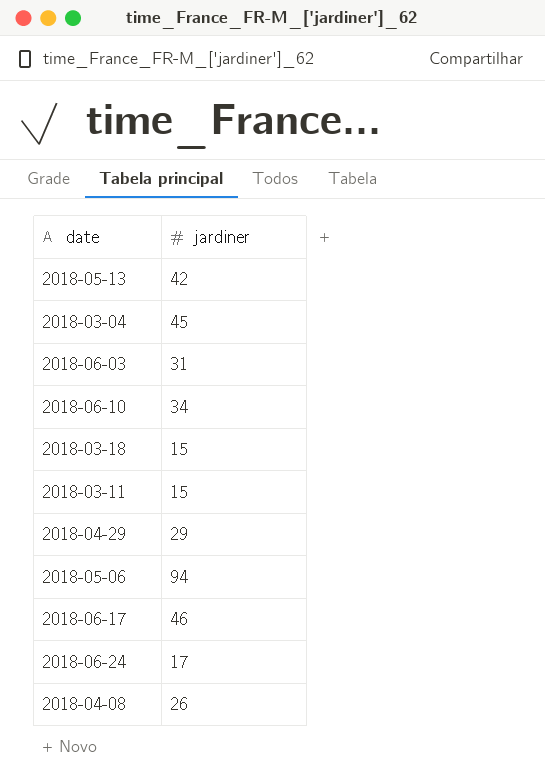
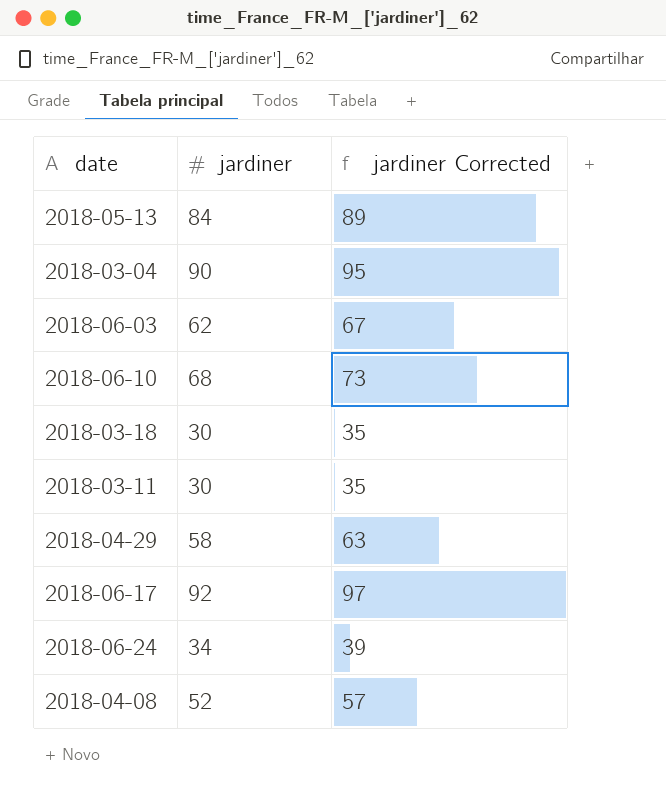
column jardiner Corrected | formula: none -> [jardiner] + 5
row 2018-05-06: 94 -> none
2018-05-13 | jardiner: 42 -> 84
2018-03-04 | jardiner: 45 -> 90
2018-06-03 | jardiner: 31 -> 62
2018-06-10 | jardiner: 34 -> 68
2018-03-18 | jardiner: 15 -> 30
2018-03-11 | jardiner: 15 -> 30
2018-04-29 | jardiner: 29 -> 58
2018-06-17 | jardiner: 46 -> 92
2018-06-24 | jardiner: 17 -> 34
2018-04-08 | jardiner: 26 -> 52

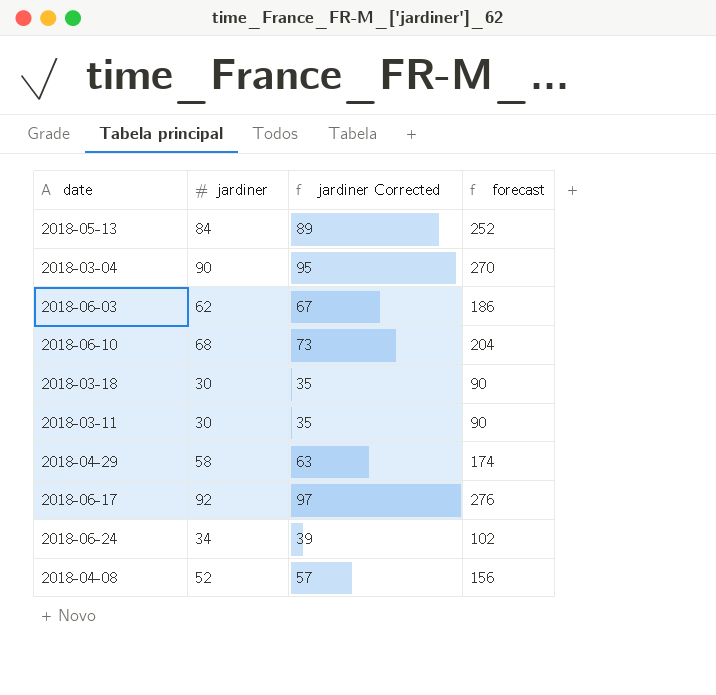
column forecast | formula: none -> [jardiner] * 3

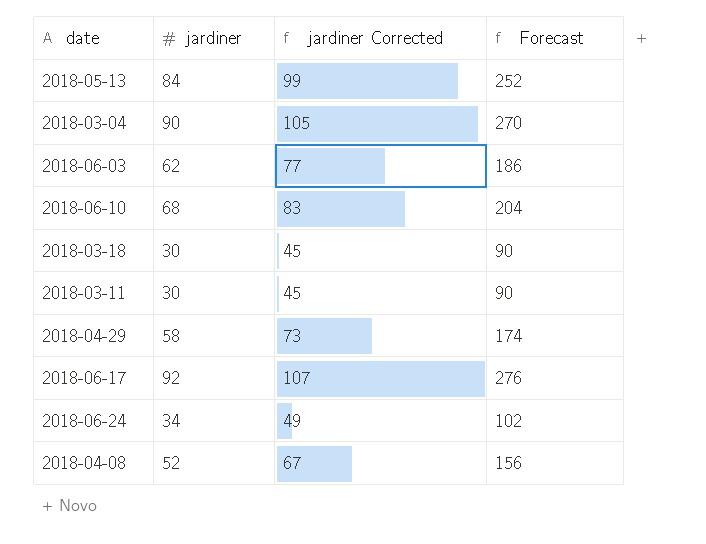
column jardiner Corrected | formula: [jardiner] + 5 -> [jardiner] + 15
column name: forecast -> Forecast

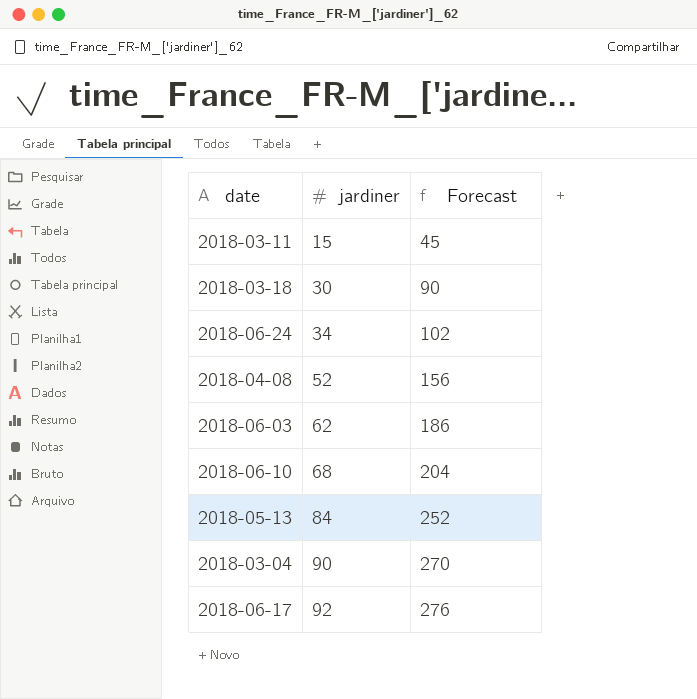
row order: none -> jardiner ascending
column jardiner Corrected | formula: [jardiner] + 15 -> none
row 2018-04-29: 58 | 73 | 174 -> none
2018-03-11 | jardiner: 30 -> 15
2018-03-11 | Forecast: 90 -> 45

